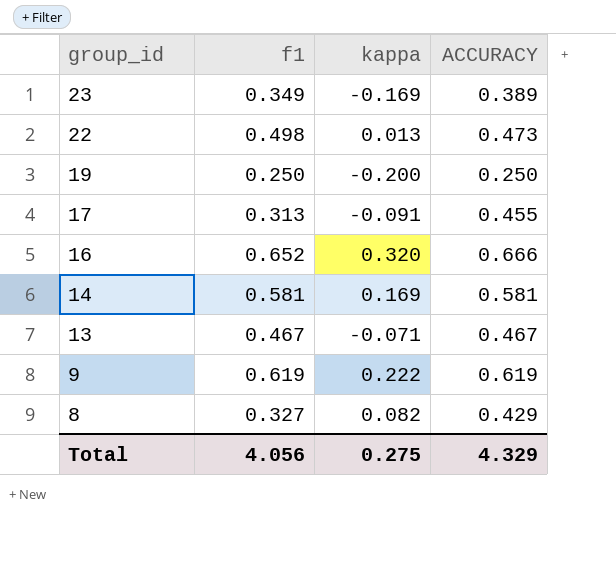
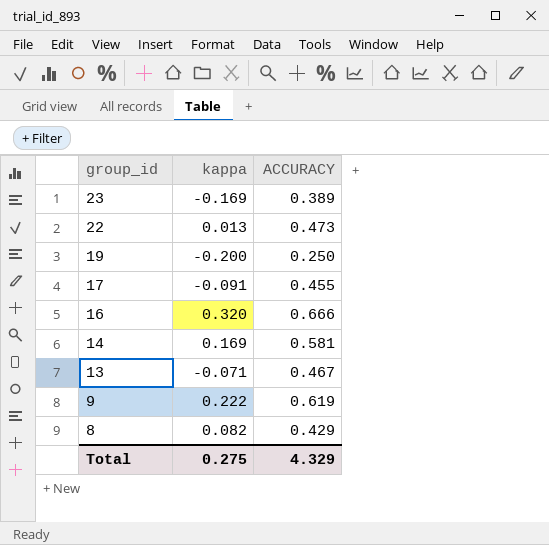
column f1 | position: 2 -> none

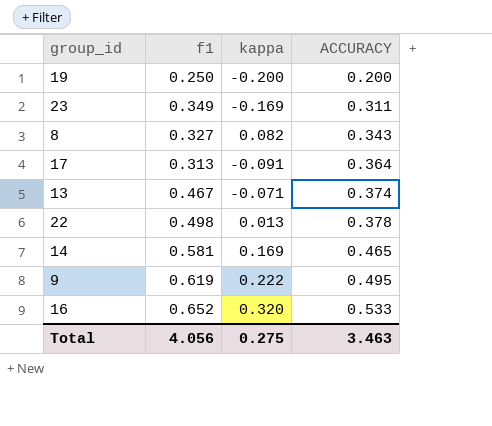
row order: group_id descending -> ACCURACY ascending
column f1 | position: none -> 2
19 | ACCURACY: 0.250 -> 0.200
23 | ACCURACY: 0.389 -> 0.311
8 | ACCURACY: 0.429 -> 0.343
17 | ACCURACY: 0.455 -> 0.364
13 | ACCURACY: 0.467 -> 0.374
22 | ACCURACY: 0.473 -> 0.378
14 | ACCURACY: 0.581 -> 0.465
9 | ACCURACY: 0.619 -> 0.495
16 | ACCURACY: 0.666 -> 0.533
Total | ACCURACY: 4.329 -> 3.463

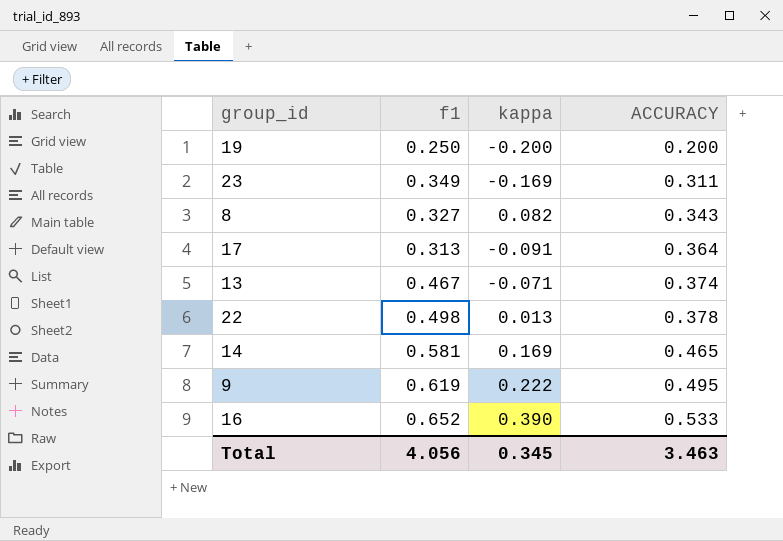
16 | kappa: 0.320 -> 0.390
Total | kappa: 0.275 -> 0.345

